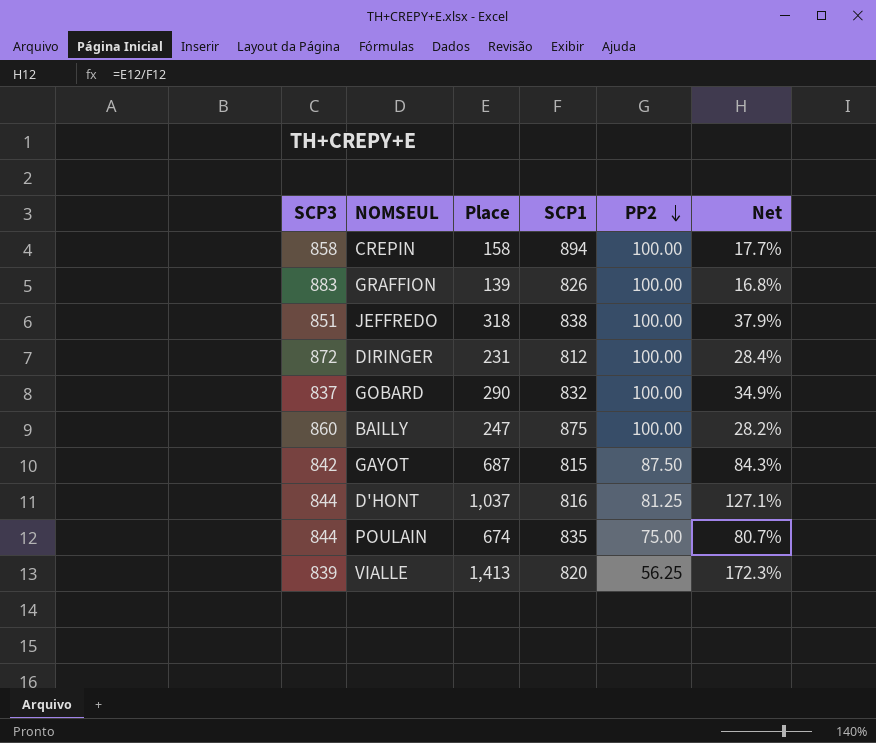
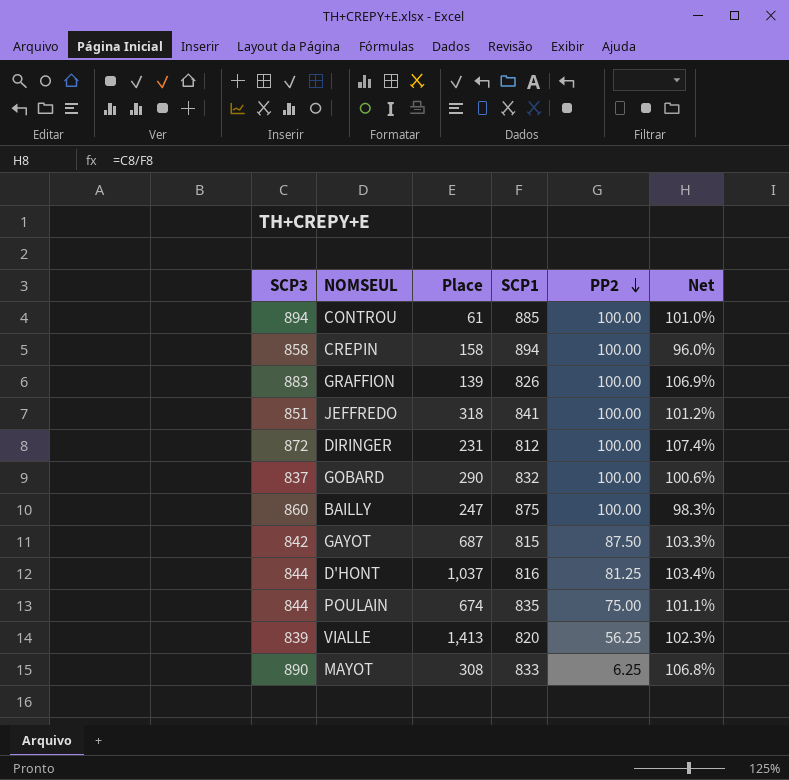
column Net | formula: [Place] / [SCP1] -> [SCP3] / [SCP1]
row CONTROU: none -> 894 | 61 | 885 | 100.00 | 101.0%
JEFFREDO | SCP1: 838 -> 841
row MAYOT: none -> 890 | 308 | 833 | 6.25 | 106.8%

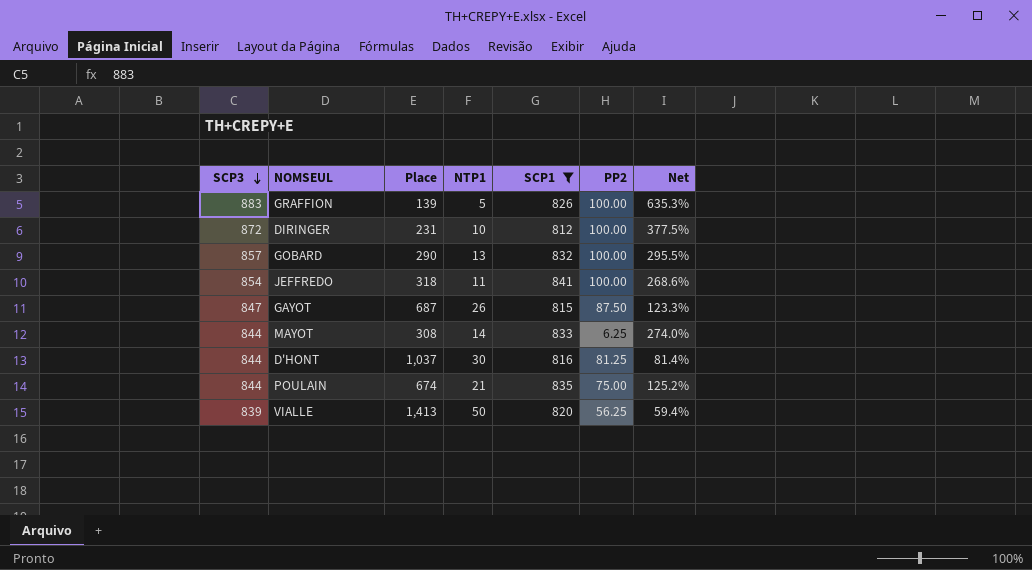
filter: none -> SCP1 <= 841
row order: PP2 descending -> SCP3 descending
column NTP1 | position: none -> 4
column Net | formula: [SCP3] / [SCP1] -> [SCP3] / [Place]
GOBARD | SCP3: 837 -> 857
JEFFREDO | SCP3: 851 -> 854
GAYOT | SCP3: 842 -> 847
MAYOT | SCP3: 890 -> 844

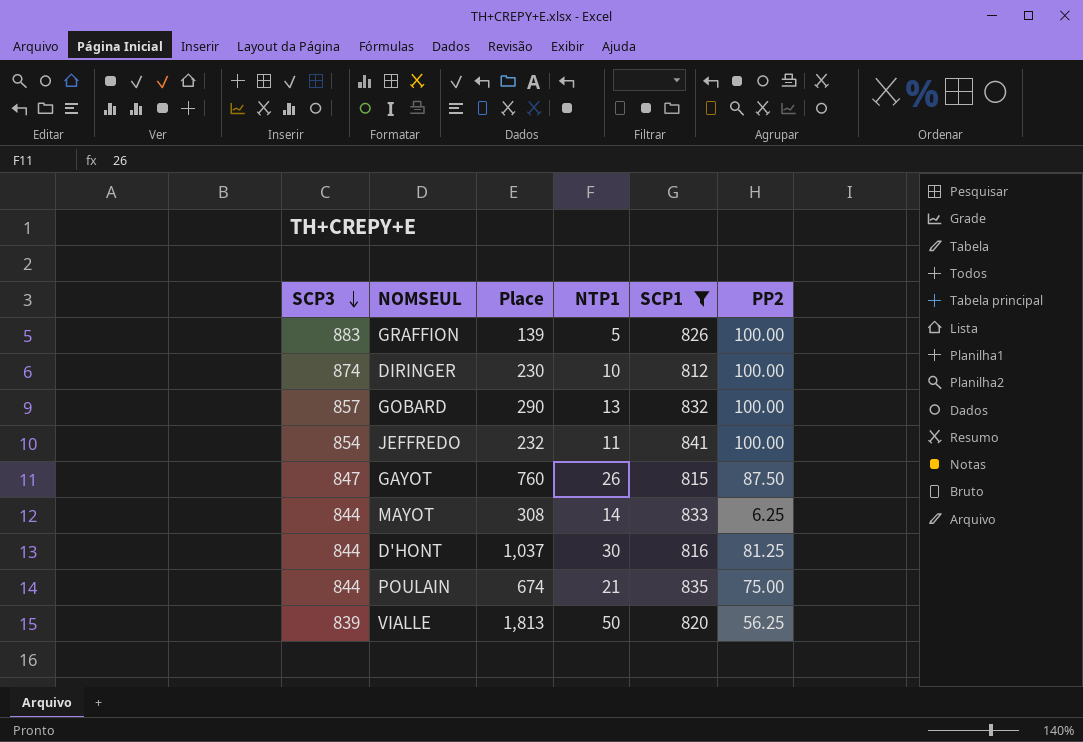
column Net | formula: [SCP3] / [Place] -> none
DIRINGER | SCP3: 872 -> 874
DIRINGER | Place: 231 -> 230
JEFFREDO | Place: 318 -> 232
GAYOT | Place: 687 -> 760
VIALLE | Place: 1,413 -> 1,813

